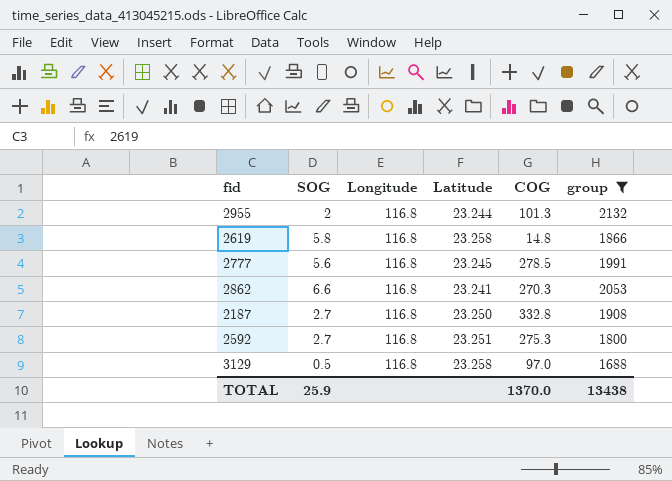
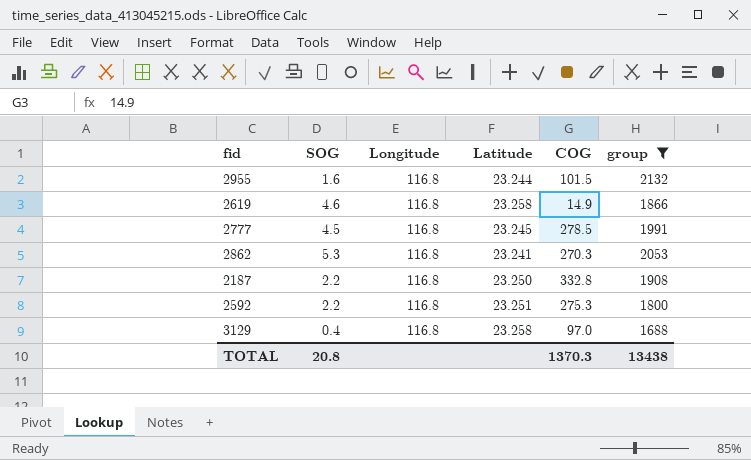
2955 | SOG: 2 -> 1.6
2955 | COG: 101.3 -> 101.5
2619 | SOG: 5.8 -> 4.6
2619 | COG: 14.8 -> 14.9
2777 | SOG: 5.6 -> 4.5
2862 | SOG: 6.6 -> 5.3
2187 | SOG: 2.7 -> 2.2
2592 | SOG: 2.7 -> 2.2
3129 | SOG: 0.5 -> 0.4
TOTAL | SOG: 25.9 -> 20.8
TOTAL | COG: 1370.0 -> 1370.3

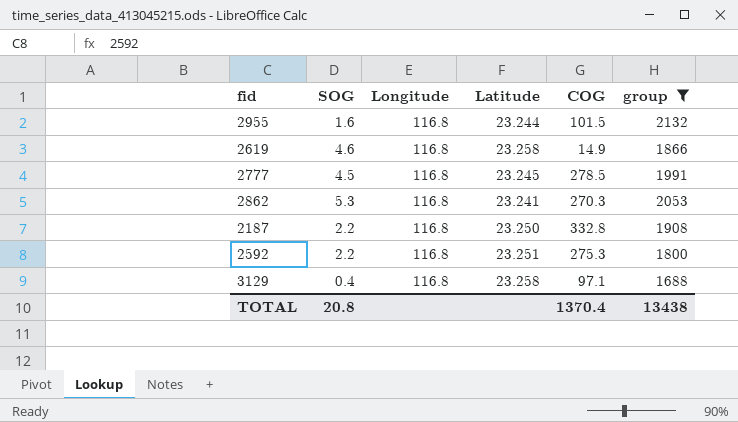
3129 | COG: 97.0 -> 97.1
TOTAL | COG: 1370.3 -> 1370.4

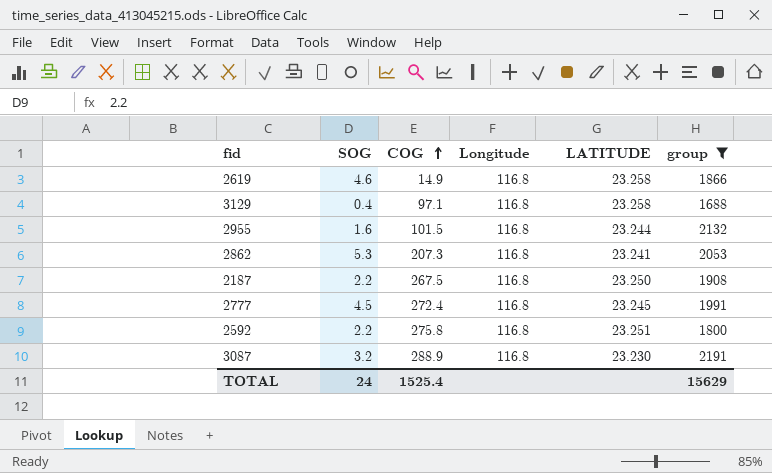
row order: none -> COG ascending
column COG | position: 5 -> 3
column name: Latitude -> LATITUDE
2862 | COG: 270.3 -> 207.3
2187 | COG: 332.8 -> 267.5
2777 | COG: 278.5 -> 272.4
2592 | COG: 275.3 -> 275.8
row 3087: none -> 3.2 | 288.9 | 116.8 | 23.230 | 2191
TOTAL | SOG: 20.8 -> 24
TOTAL | COG: 1370.4 -> 1525.4
TOTAL | group: 13438 -> 15629

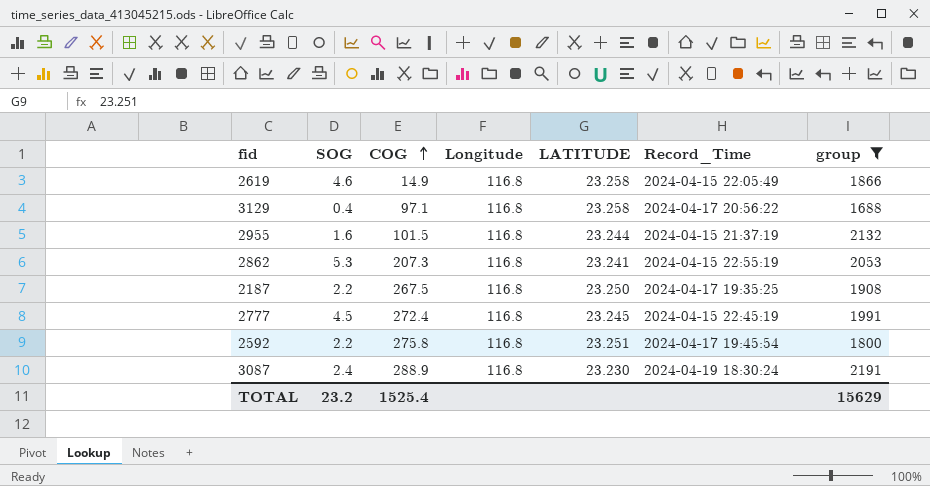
column Record_Time | position: none -> 6
3087 | SOG: 3.2 -> 2.4
TOTAL | SOG: 24 -> 23.2

